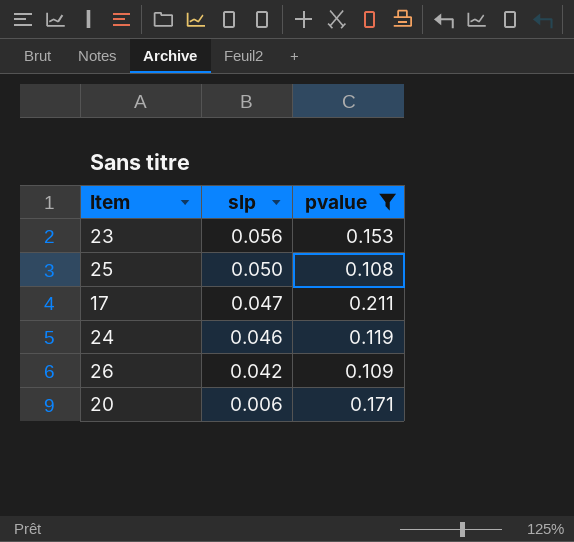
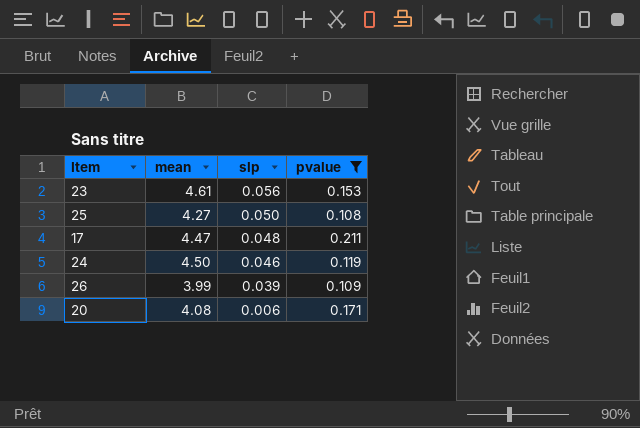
column mean | position: none -> 2
17 | slp: 0.047 -> 0.048
26 | slp: 0.042 -> 0.039

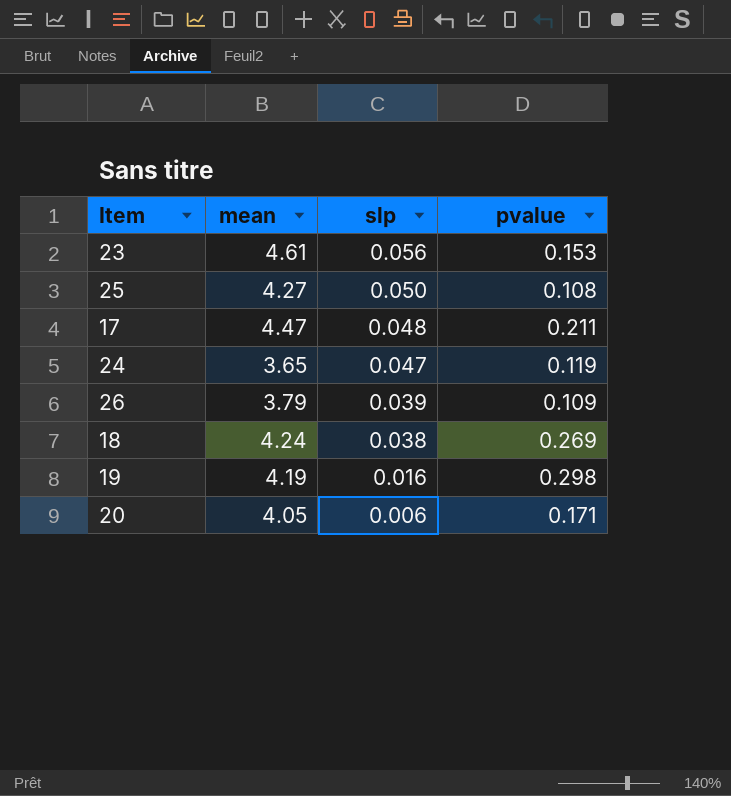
filter: pvalue <= 0.211 -> none
24 | mean: 4.50 -> 3.65
24 | slp: 0.046 -> 0.047
26 | mean: 3.99 -> 3.79
20 | mean: 4.08 -> 4.05

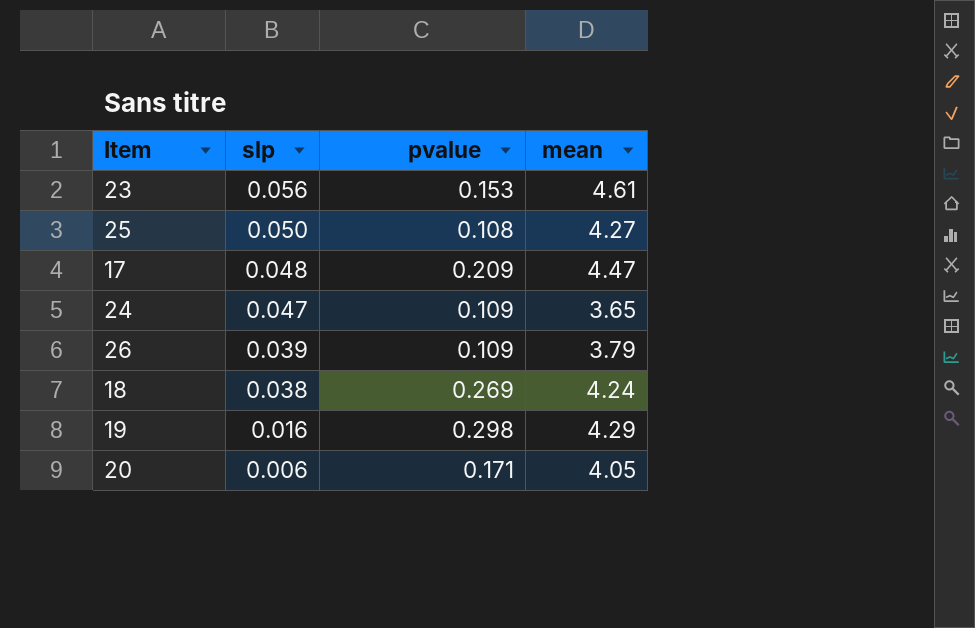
column mean | position: 2 -> 4
17 | pvalue: 0.211 -> 0.209
24 | pvalue: 0.119 -> 0.109
19 | mean: 4.19 -> 4.29

